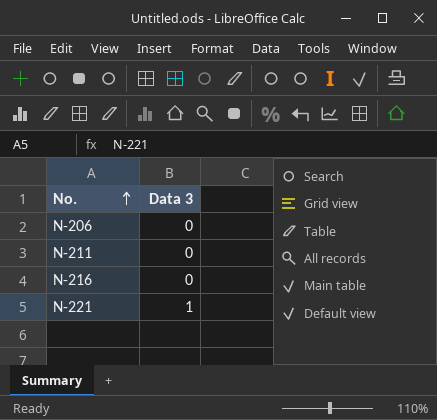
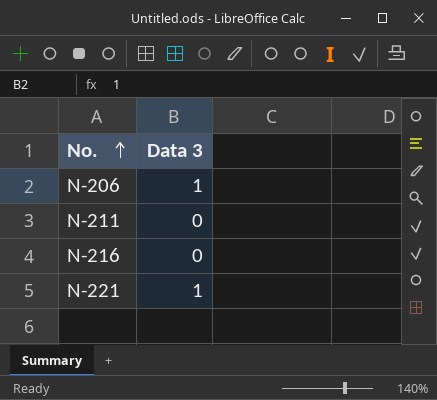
N-206 | Data 3: 0 -> 1

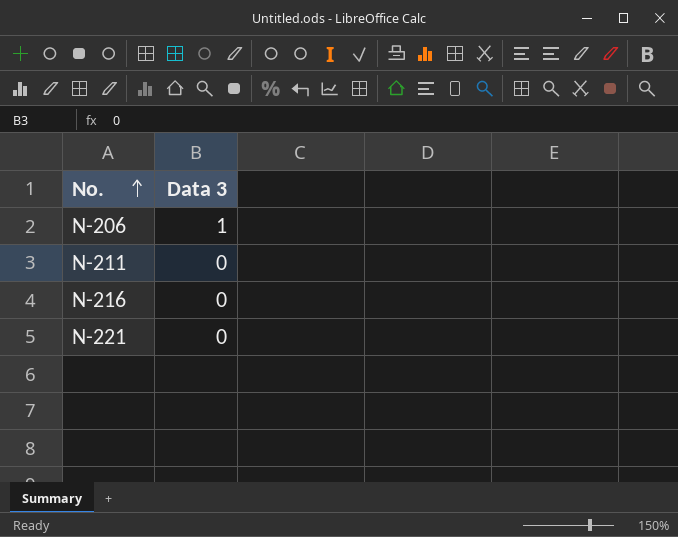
N-221 | Data 3: 1 -> 0

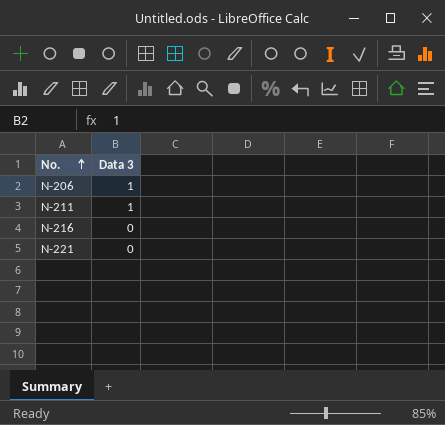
N-211 | Data 3: 0 -> 1

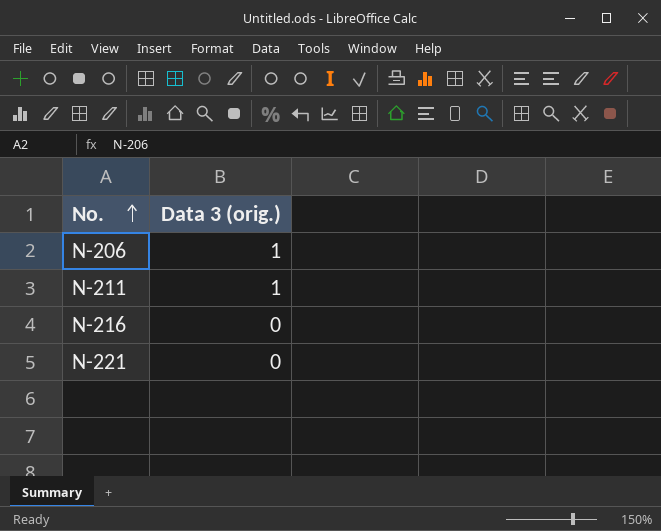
column name: Data 3 -> Data 3 (orig.)

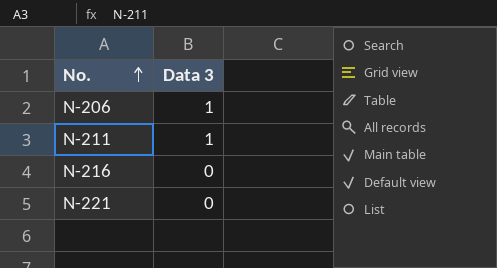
column name: Data 3 (orig.) -> Data 3

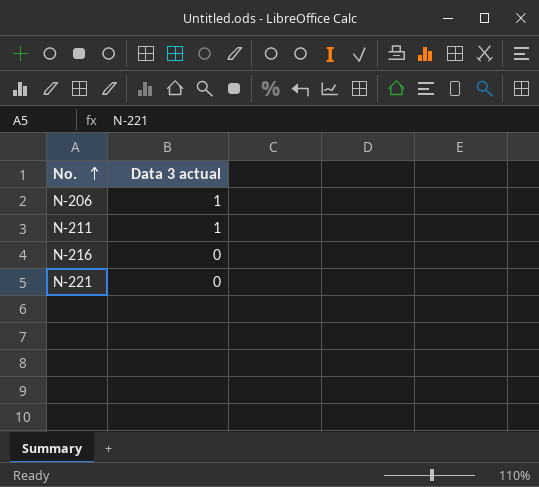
column name: Data 3 -> Data 3 actual

